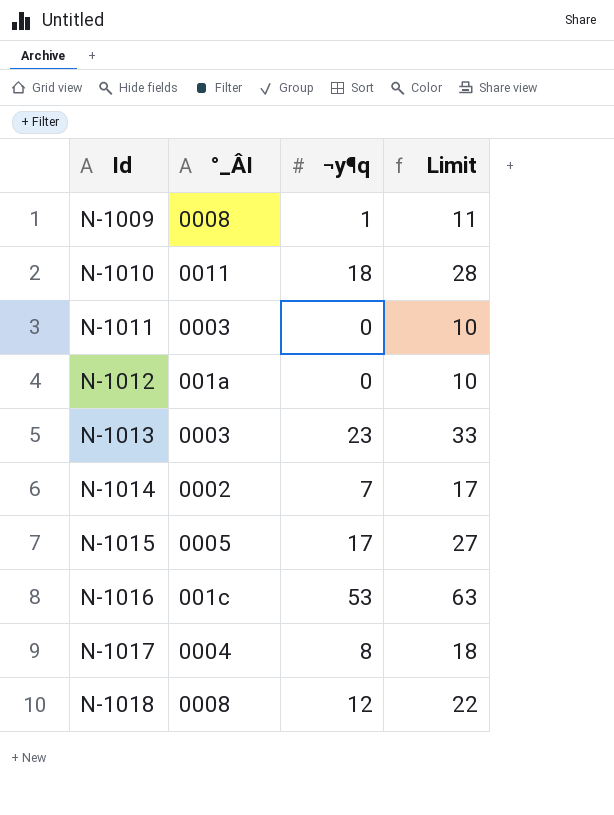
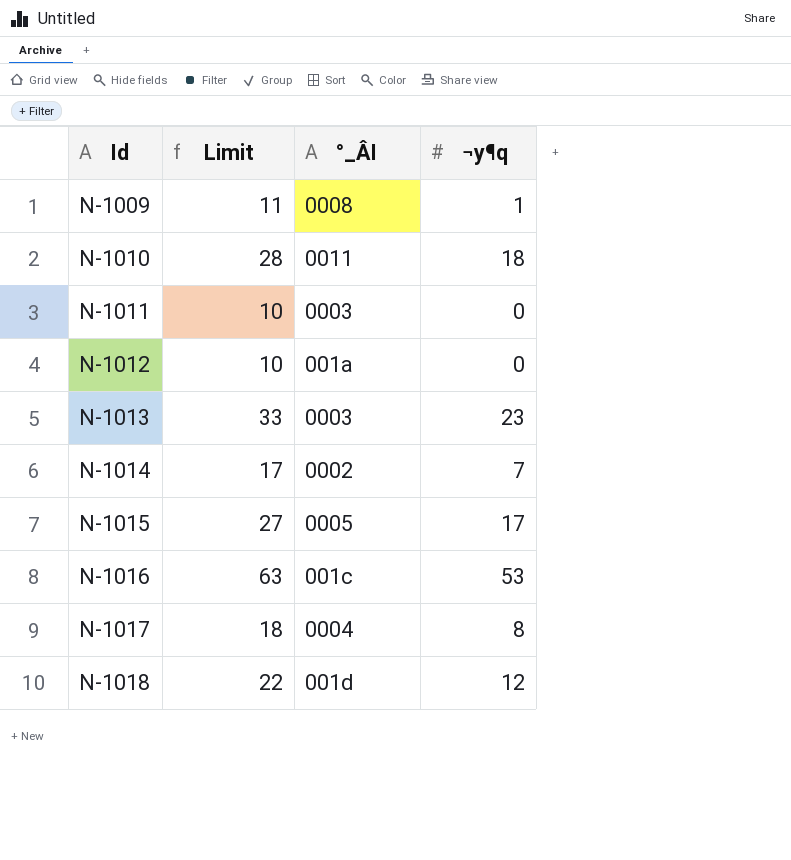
column Limit | position: 4 -> 2
N-1018 | °_ÂI: 0008 -> 001d

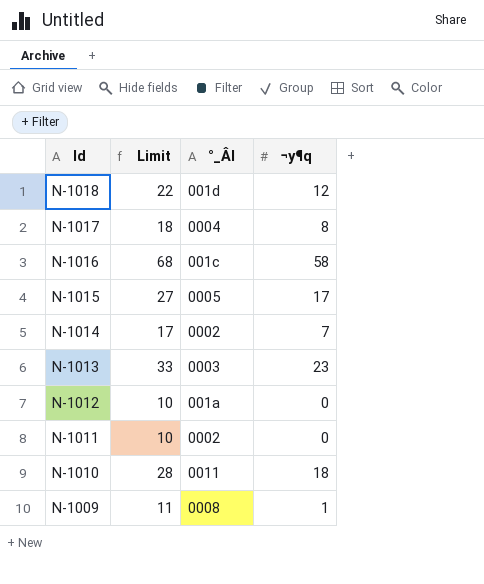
row order: Id ascending -> Id descending
N-1016 | Limit: 63 -> 68
N-1016 | ¬y¶q: 53 -> 58
N-1011 | °_ÂI: 0003 -> 0002

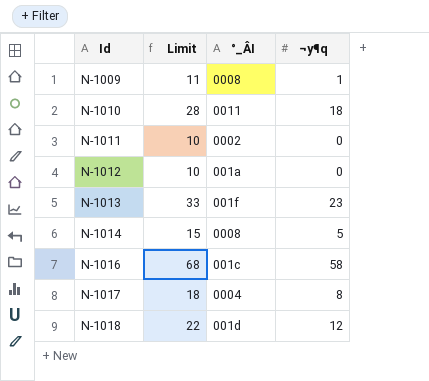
row order: Id descending -> Id ascending
row N-1015: 27 | 0005 | 17 -> none
N-1013 | °_ÂI: 0003 -> 001f
N-1014 | Limit: 17 -> 15
N-1014 | °_ÂI: 0002 -> 0008
N-1014 | ¬y¶q: 7 -> 5

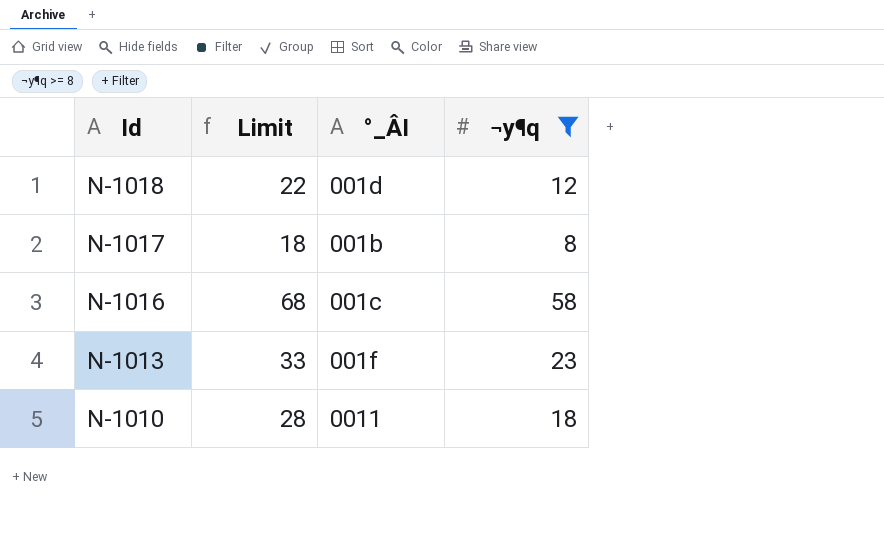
filter: none -> ¬y¶q >= 8
row order: Id ascending -> Id descending
N-1017 | °_ÂI: 0004 -> 001b

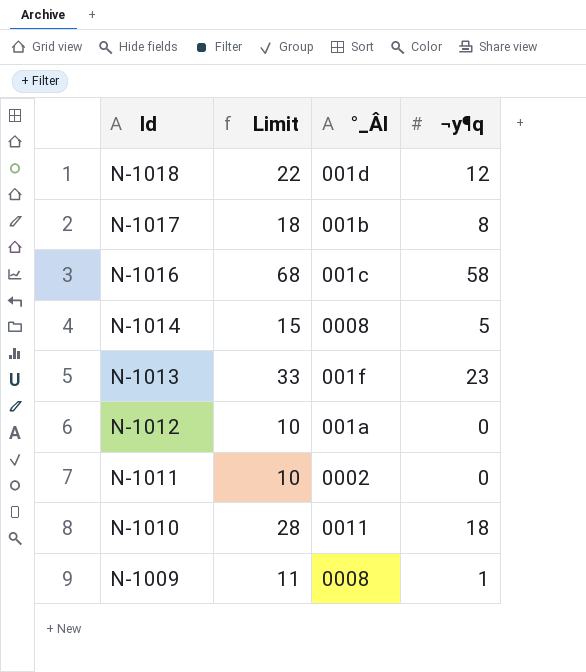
filter: ¬y¶q >= 8 -> none

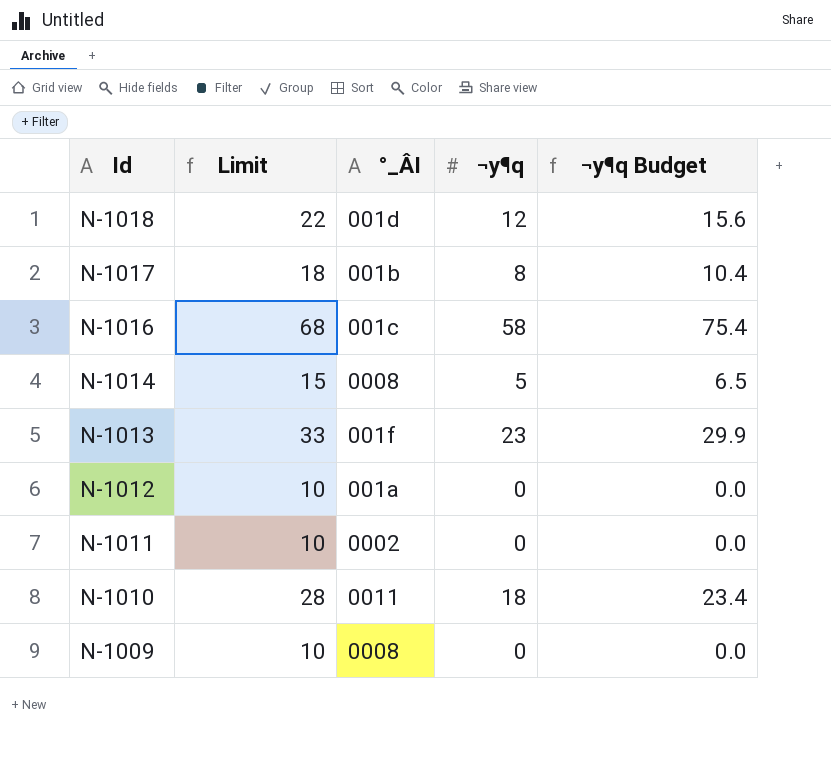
column ¬y¶q Budget | formula: none -> [¬y¶q] * 1.3
N-1009 | Limit: 11 -> 10
N-1009 | ¬y¶q: 1 -> 0

